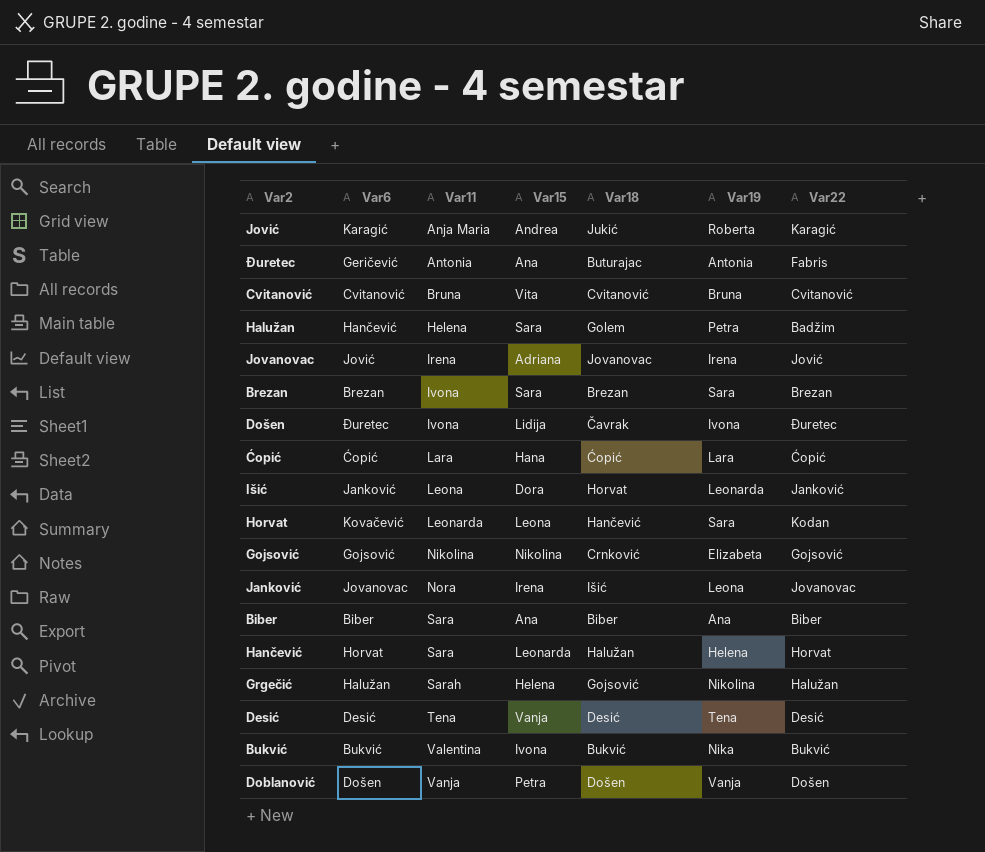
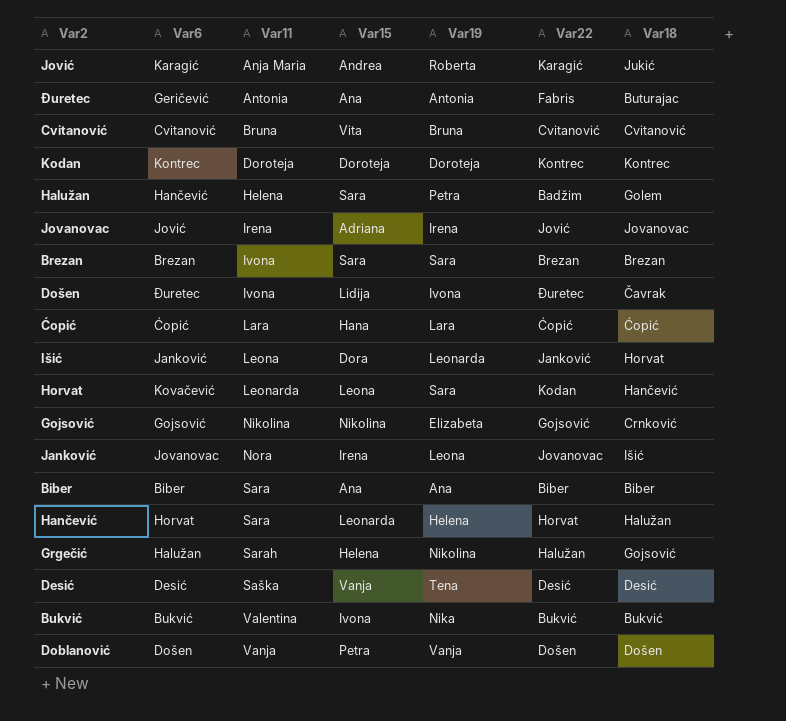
column Var18 | position: 5 -> 7
row Kodan: none -> Kontrec | Doroteja | Doroteja | Doroteja | Kontrec | Kontrec
Desić | Var11: Tena -> Saška

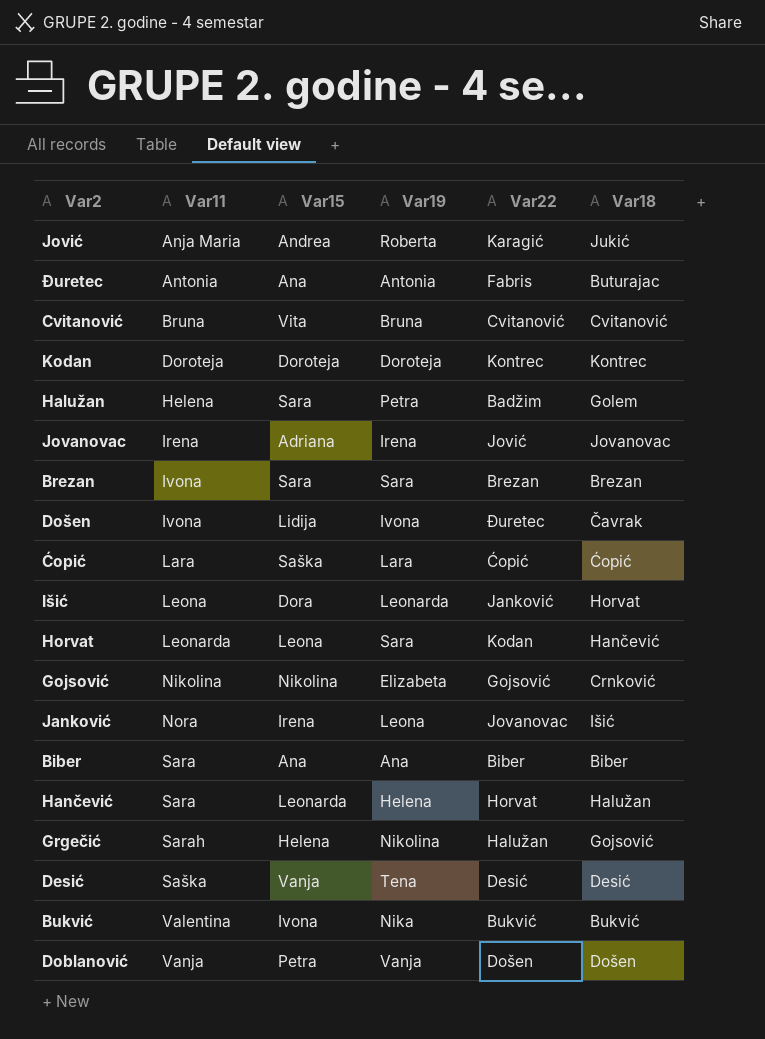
column Var6 | position: 2 -> none
Ćopić | Var15: Hana -> Saška

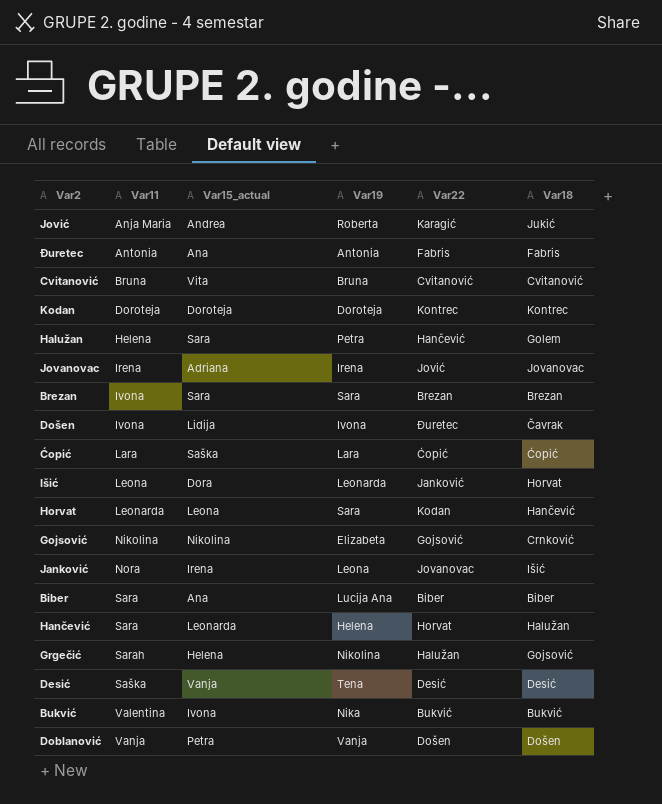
column name: Var15 -> Var15_actual
Đuretec | Var18: Buturajac -> Fabris
Halužan | Var22: Badžim -> Hančević
Biber | Var19: Ana -> Lucija Ana

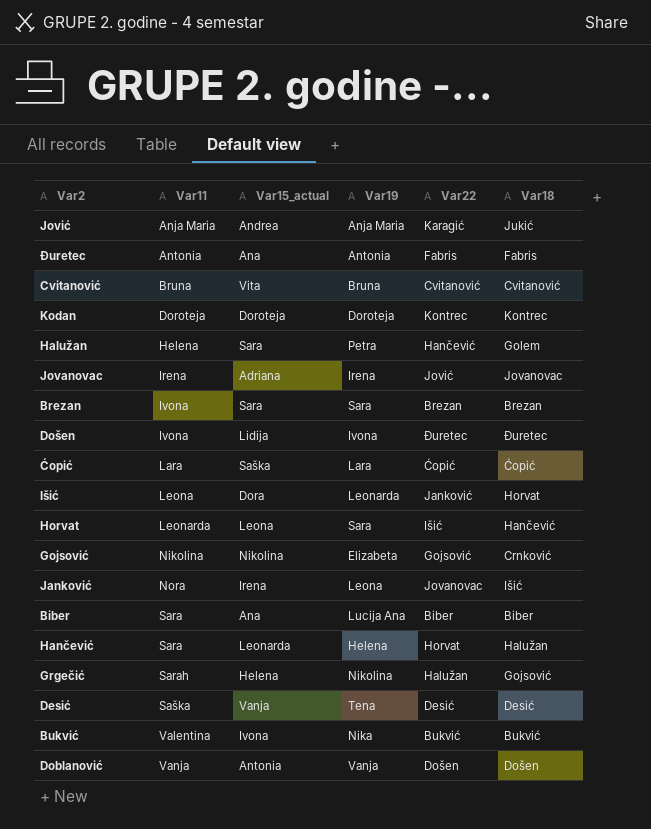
Jović | Var19: Roberta -> Anja Maria
Došen | Var18: Čavrak -> Đuretec
Horvat | Var22: Kodan -> Išić
Doblanović | Var15_actual: Petra -> Antonia

